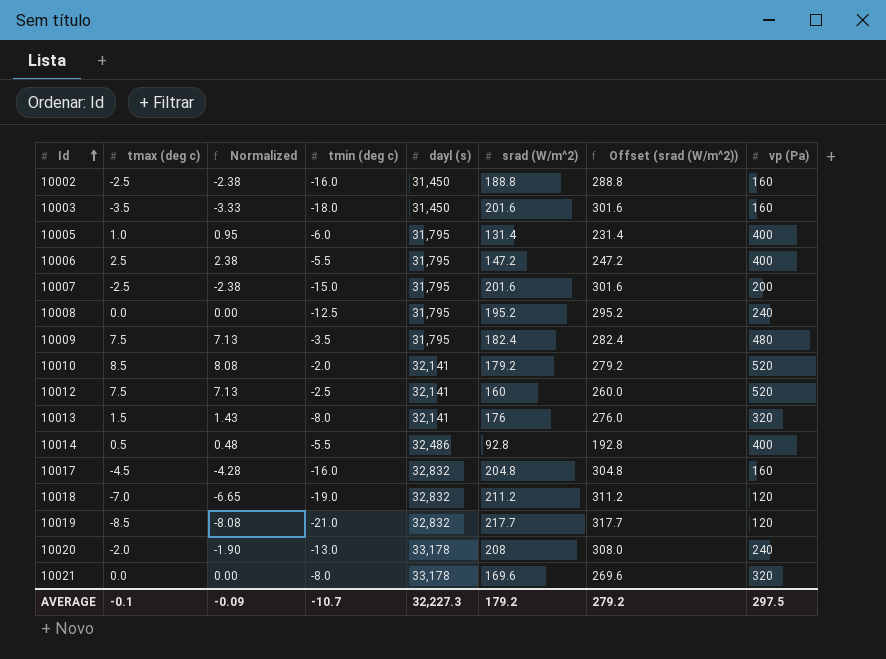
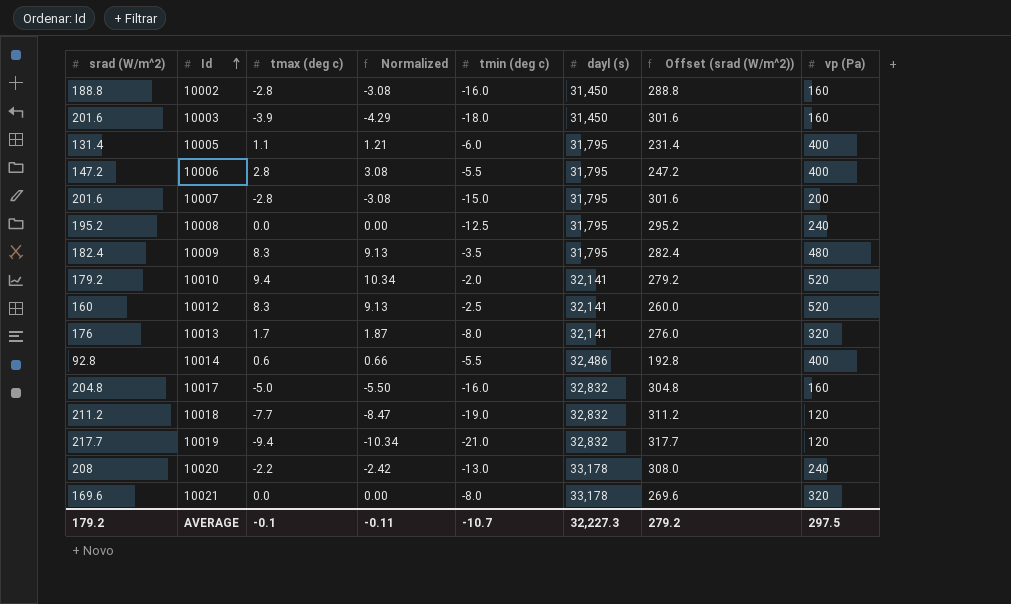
column srad (W/m^2) | position: 6 -> 1
column Normalized | formula: [tmax (deg c)] * 0.95 -> [tmax (deg c)] * 1.1
10002 | tmax (deg c): -2.5 -> -2.8
10003 | tmax (deg c): -3.5 -> -3.9
10005 | tmax (deg c): 1.0 -> 1.1
10006 | tmax (deg c): 2.5 -> 2.8
10007 | tmax (deg c): -2.5 -> -2.8
10009 | tmax (deg c): 7.5 -> 8.3
10010 | tmax (deg c): 8.5 -> 9.4
10012 | tmax (deg c): 7.5 -> 8.3
10013 | tmax (deg c): 1.5 -> 1.7
10014 | tmax (deg c): 0.5 -> 0.6
10017 | tmax (deg c): -4.5 -> -5.0
10018 | tmax (deg c): -7.0 -> -7.7
10019 | tmax (deg c): -8.5 -> -9.4
10020 | tmax (deg c): -2.0 -> -2.2
AVERAGE | Normalized: -0.09 -> -0.11

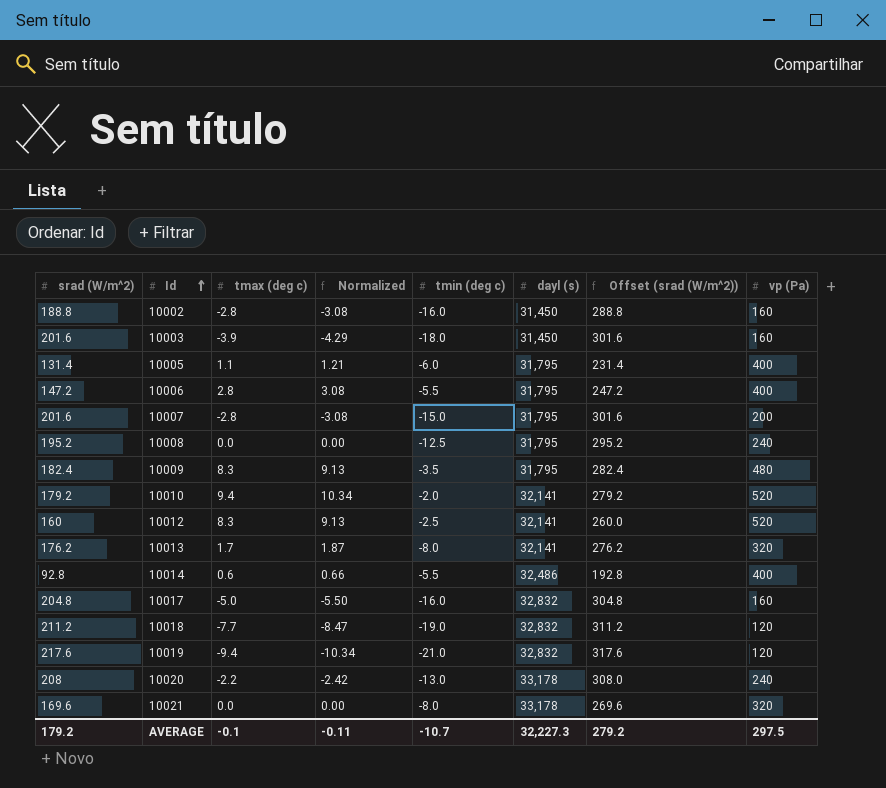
10013 | srad (W/m^2): 176 -> 176.2
10013 | Offset (srad (W/m^2)): 276.0 -> 276.2
10019 | srad (W/m^2): 217.7 -> 217.6
10019 | Offset (srad (W/m^2)): 317.7 -> 317.6

